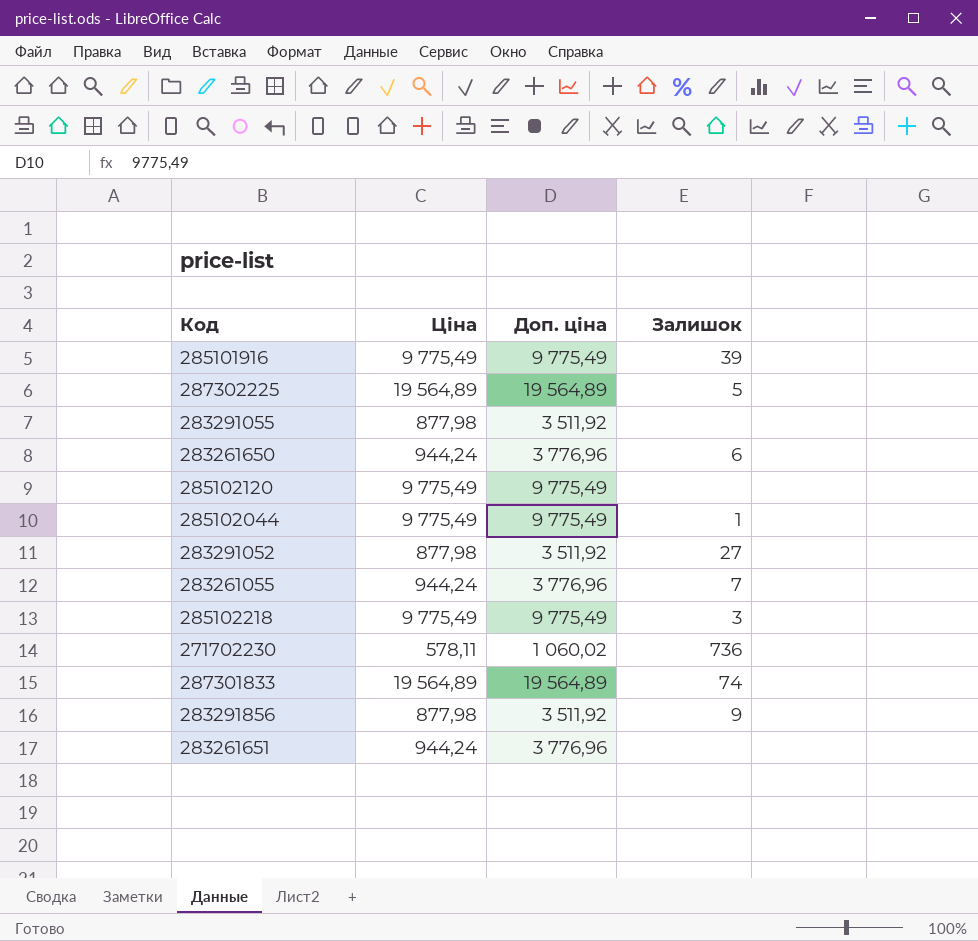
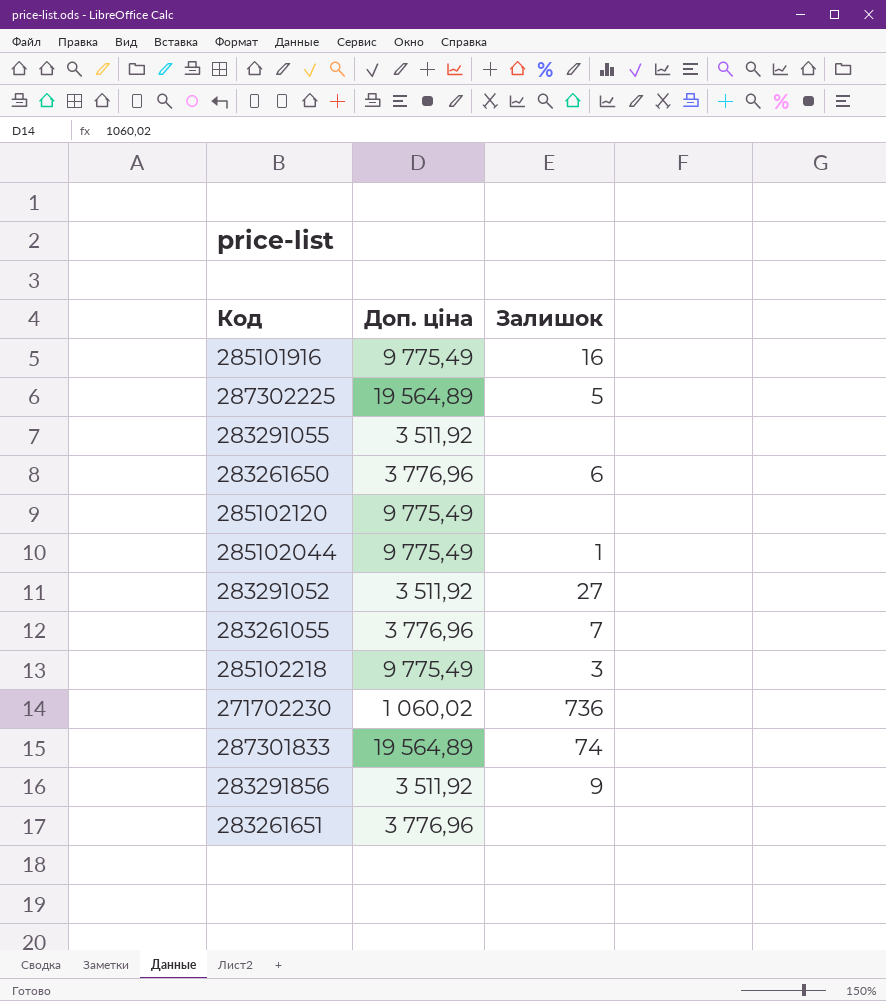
column Ціна | position: 2 -> none
285101916 | Залишок: 39 -> 16

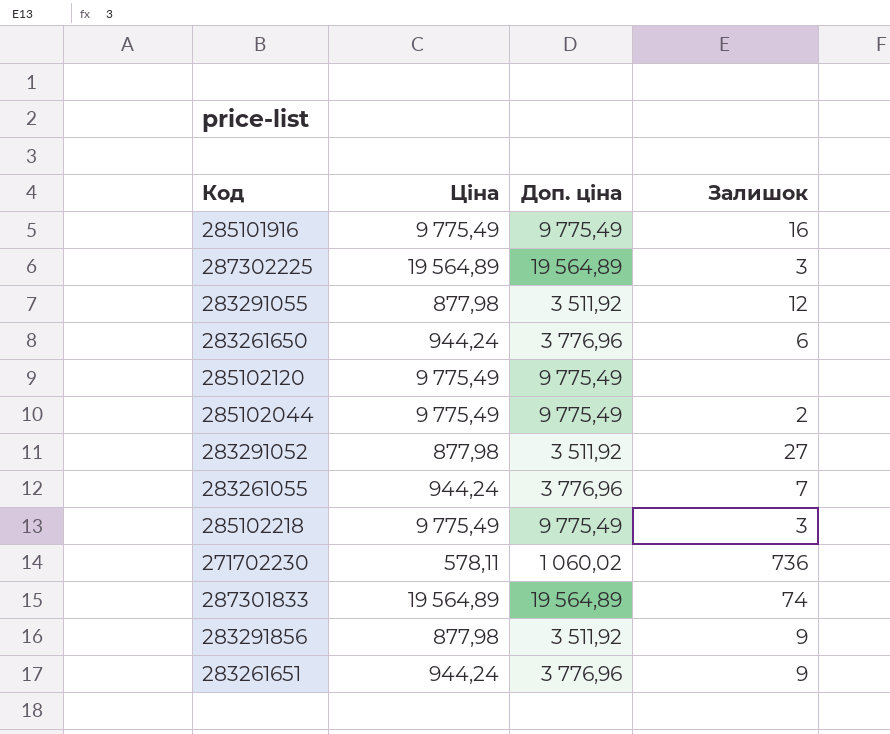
column Ціна | position: none -> 2
287302225 | Залишок: 5 -> 3
283291055 | Залишок: none -> 12
285102044 | Залишок: 1 -> 2
283261651 | Залишок: none -> 9

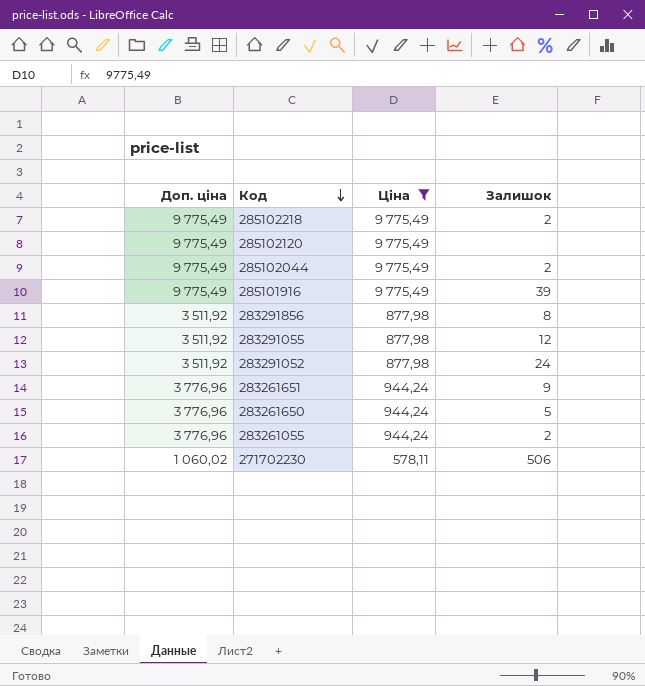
filter: none -> Ціна != 19 564,89
row order: none -> Код descending
column Доп. ціна | position: 3 -> 1
285102218 | Залишок: 3 -> 2
285101916 | Залишок: 16 -> 39
283291856 | Залишок: 9 -> 8
283291052 | Залишок: 27 -> 24
283261650 | Залишок: 6 -> 5
283261055 | Залишок: 7 -> 2
271702230 | Залишок: 736 -> 506

